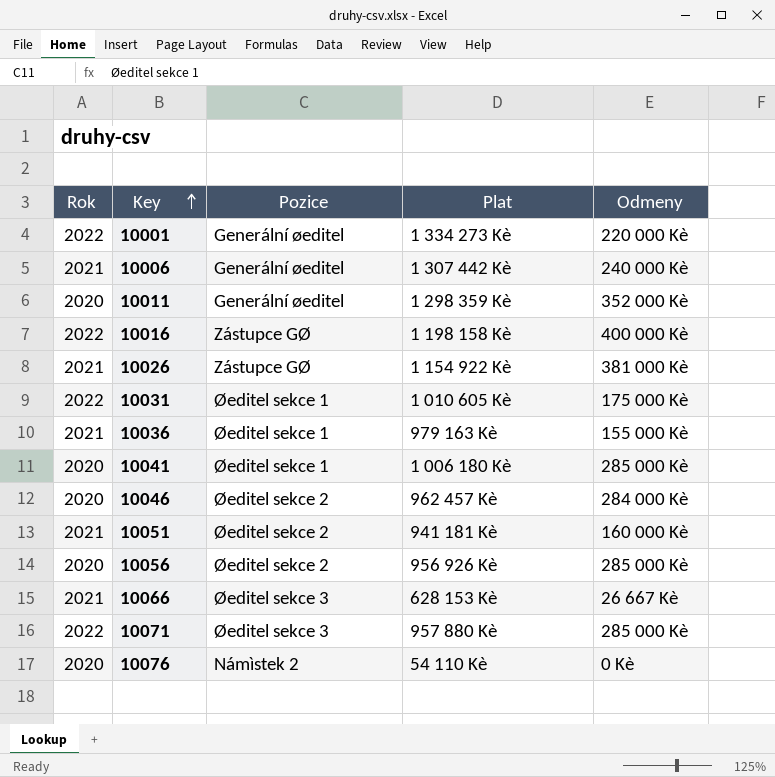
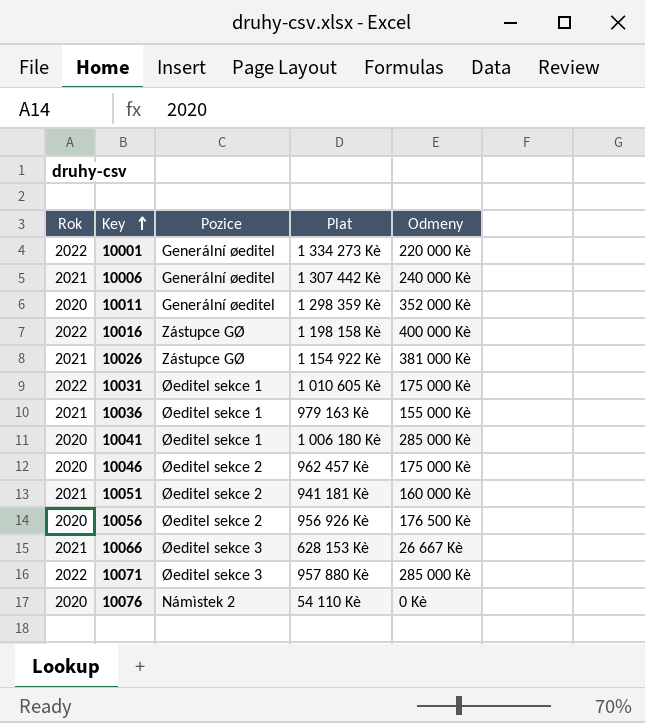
10046 | Odmeny: 284 000 Kè -> 175 000 Kè
10056 | Odmeny: 285 000 Kè -> 176 500 Kè

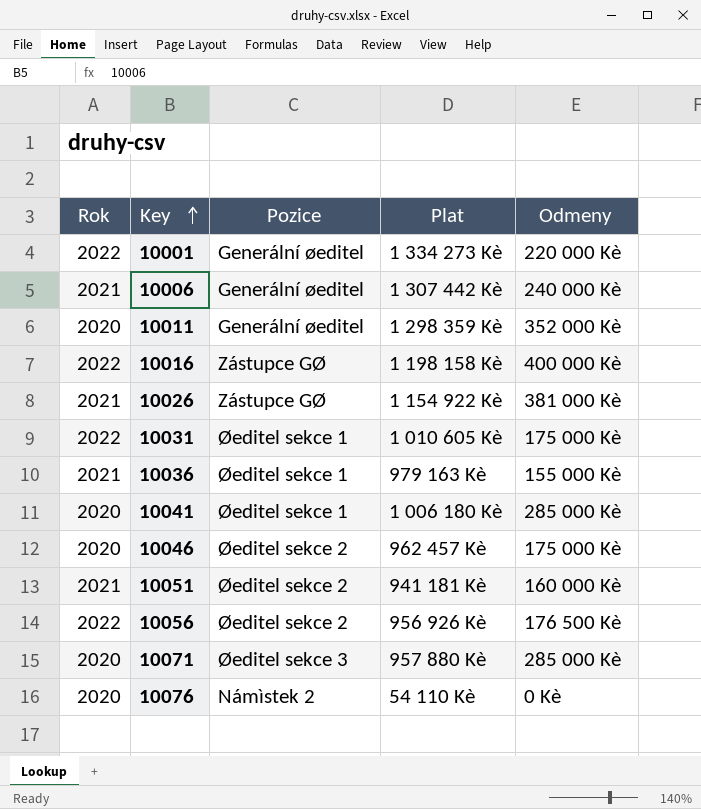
row 10066: 2021 | Øeditel sekce 3 | 628 153 Kè | 26 667 Kè -> none
10056 | Rok: 2020 -> 2022
10071 | Rok: 2022 -> 2020

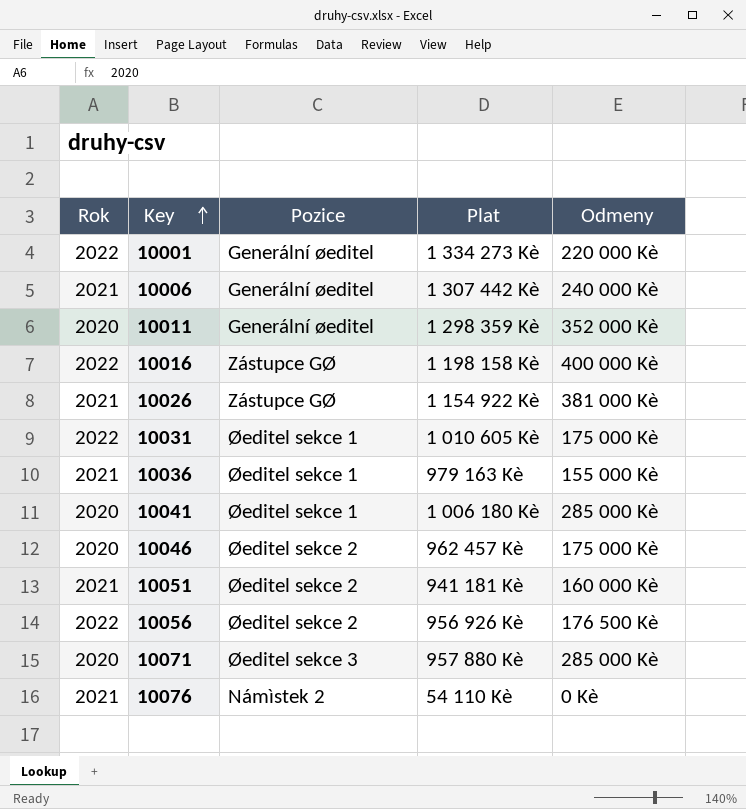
10076 | Rok: 2020 -> 2021

